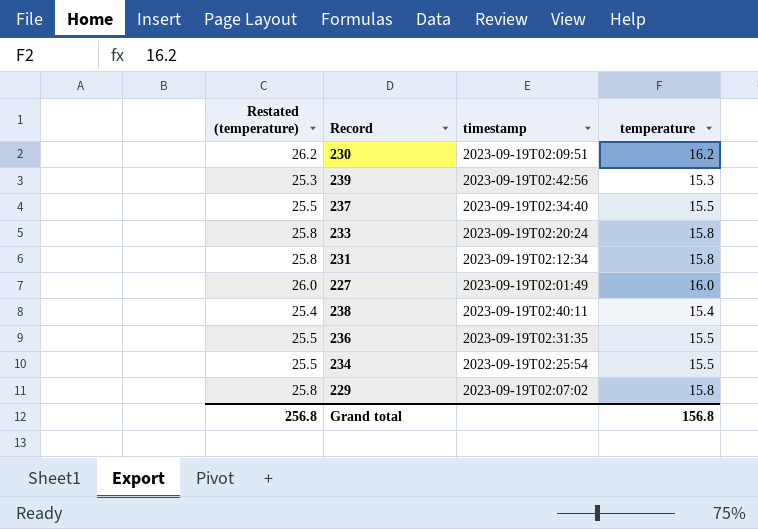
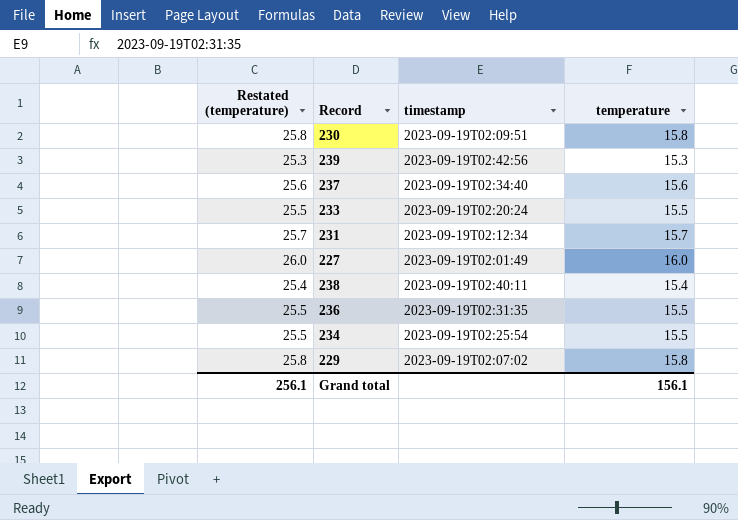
230 | Restated (temperature): 26.2 -> 25.8
230 | temperature: 16.2 -> 15.8
237 | Restated (temperature): 25.5 -> 25.6
237 | temperature: 15.5 -> 15.6
233 | Restated (temperature): 25.8 -> 25.5
233 | temperature: 15.8 -> 15.5
231 | Restated (temperature): 25.8 -> 25.7
231 | temperature: 15.8 -> 15.7
Grand total | Restated (temperature): 256.8 -> 256.1
Grand total | temperature: 156.8 -> 156.1

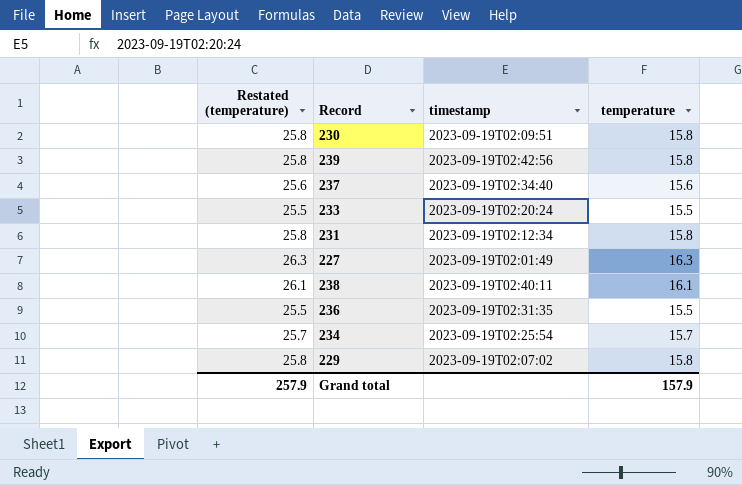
239 | Restated (temperature): 25.3 -> 25.8
239 | temperature: 15.3 -> 15.8
231 | Restated (temperature): 25.7 -> 25.8
231 | temperature: 15.7 -> 15.8
227 | Restated (temperature): 26.0 -> 26.3
227 | temperature: 16.0 -> 16.3
238 | Restated (temperature): 25.4 -> 26.1
238 | temperature: 15.4 -> 16.1
234 | Restated (temperature): 25.5 -> 25.7
234 | temperature: 15.5 -> 15.7
Grand total | Restated (temperature): 256.1 -> 257.9
Grand total | temperature: 156.1 -> 157.9

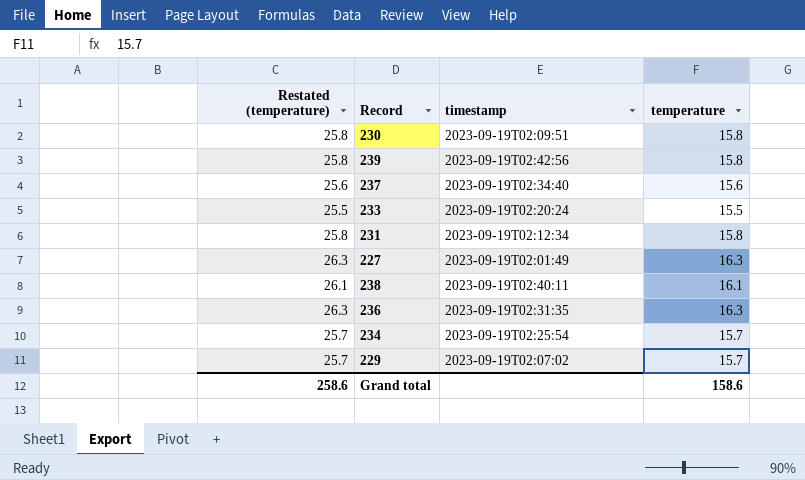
236 | Restated (temperature): 25.5 -> 26.3
236 | temperature: 15.5 -> 16.3
229 | Restated (temperature): 25.8 -> 25.7
229 | temperature: 15.8 -> 15.7
Grand total | Restated (temperature): 257.9 -> 258.6
Grand total | temperature: 157.9 -> 158.6

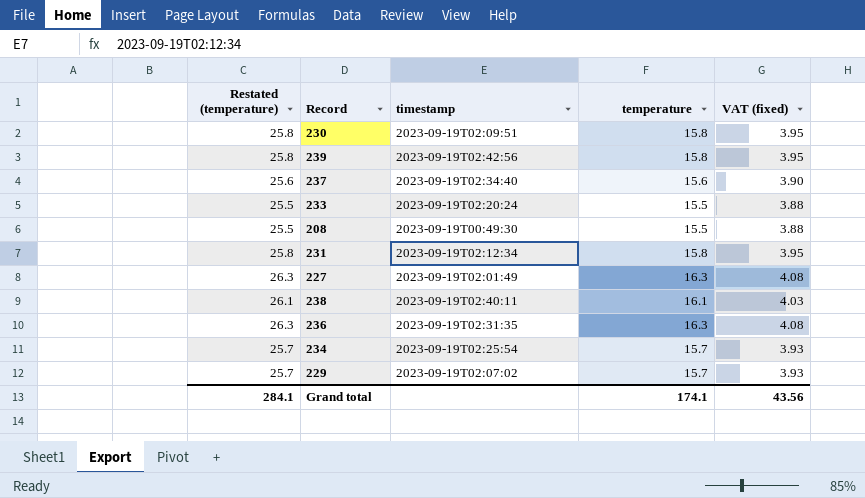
column VAT (fixed) | formula: none -> [temperature] * 0.25
row 208: none -> 25.5 | 2023-09-19T00:49:30 | 15.5 | 3.88
Grand total | Restated (temperature): 258.6 -> 284.1
Grand total | temperature: 158.6 -> 174.1

